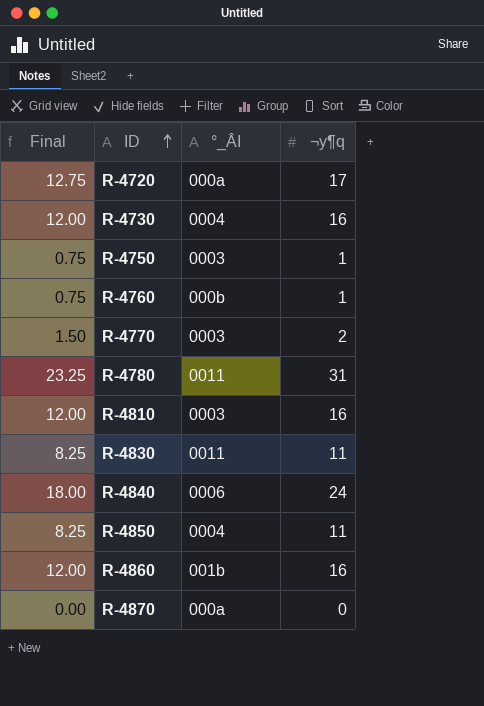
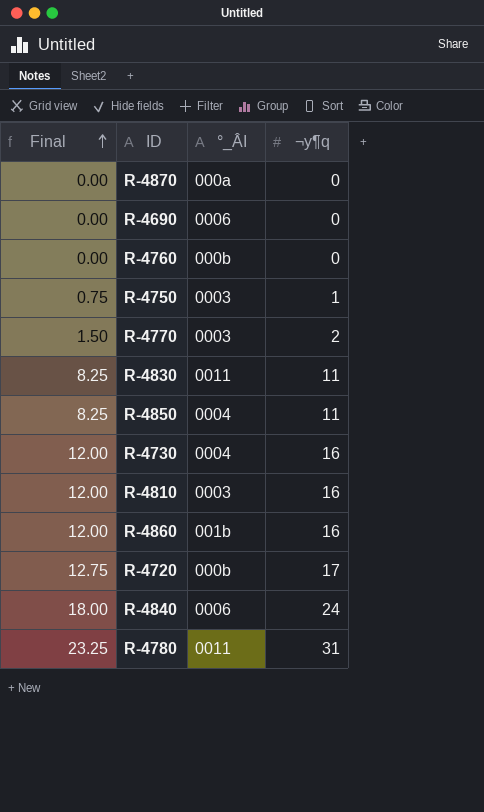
row order: ID ascending -> Final ascending
row R-4690: none -> 0.00 | 0006 | 0
R-4760 | Final: 0.75 -> 0.00
R-4760 | ¬y¶q: 1 -> 0
R-4720 | °_ÂI: 000a -> 000b

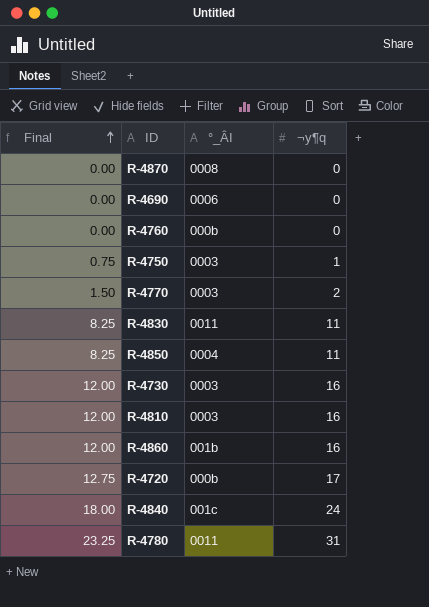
R-4870 | °_ÂI: 000a -> 0008
R-4730 | °_ÂI: 0004 -> 0003
R-4840 | °_ÂI: 0006 -> 001c

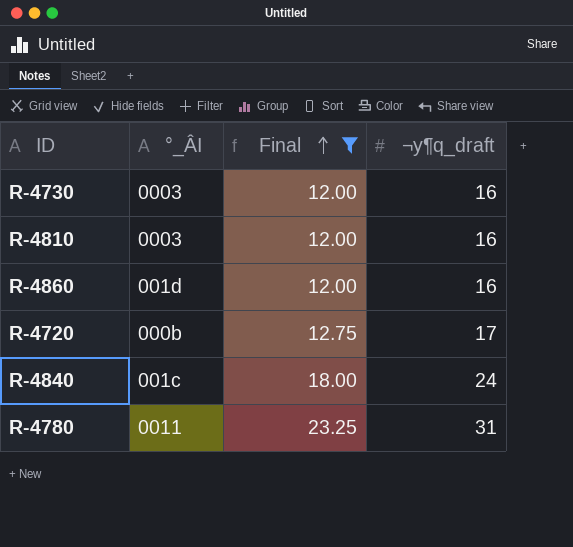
filter: none -> Final >= 12.00
column Final | position: 1 -> 3
column name: ¬y¶q -> ¬y¶q_draft
R-4860 | °_ÂI: 001b -> 001d

